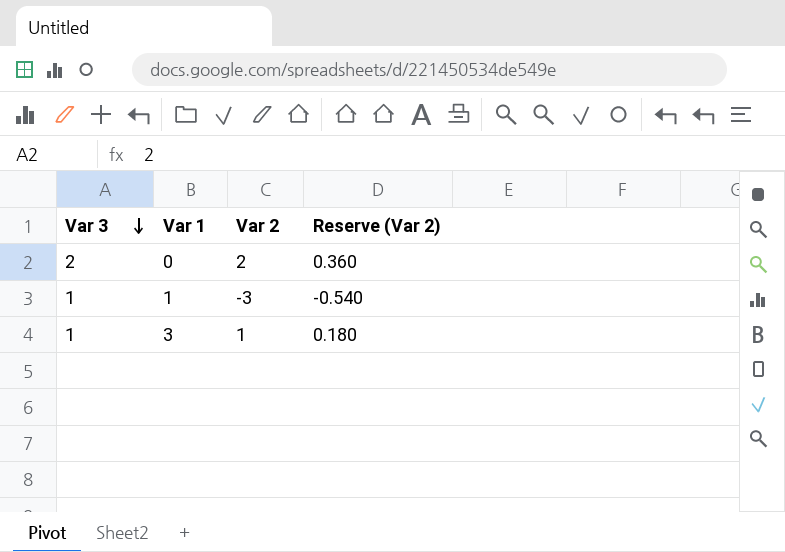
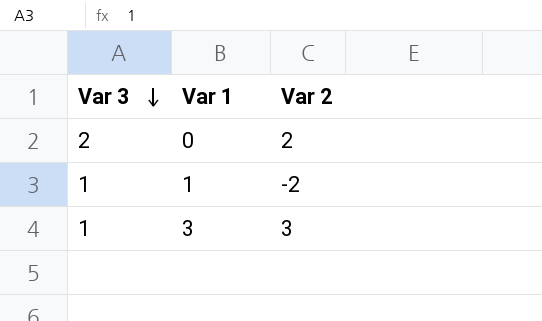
column Reserve (Var 2) | formula: [Var 2] * 0.18 -> none
1 | Var 2: -3 -> -2
3 | Var 2: 1 -> 3

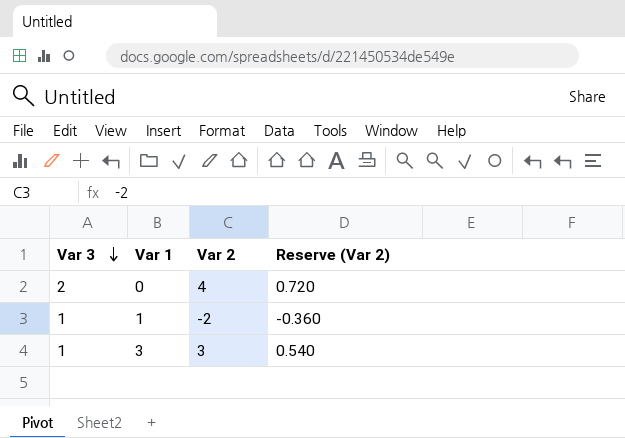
column Reserve (Var 2) | formula: none -> [Var 2] * 0.18
0 | Var 2: 2 -> 4

